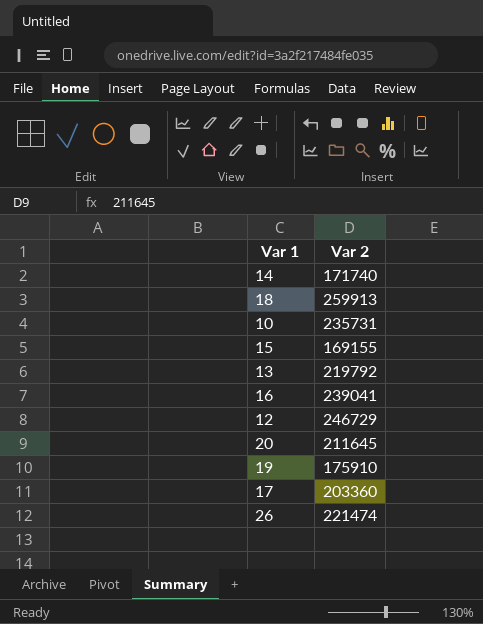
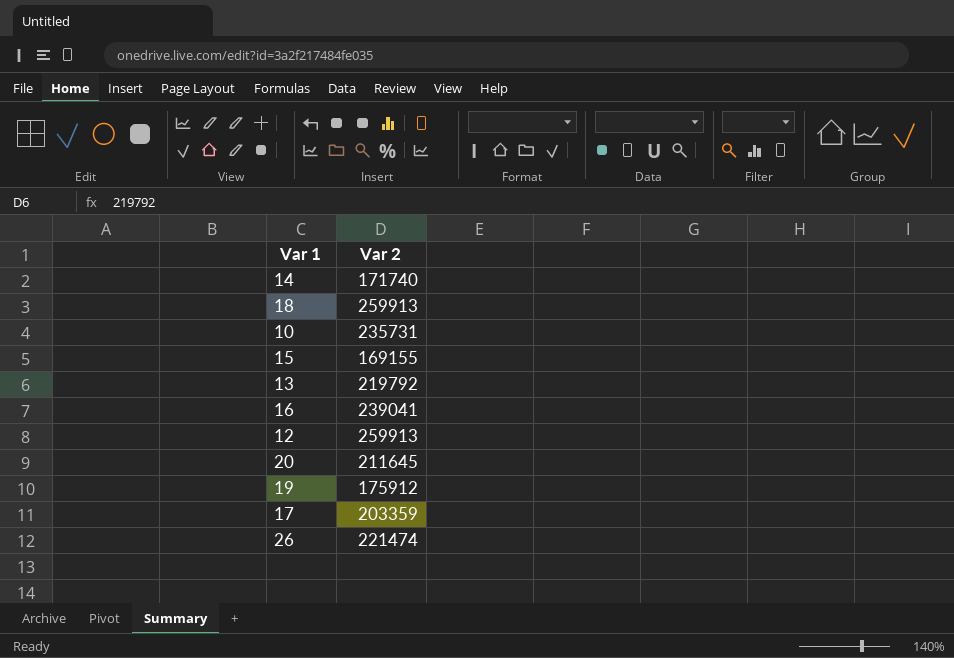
12 | Var 2: 246729 -> 259913
19 | Var 2: 175910 -> 175912
17 | Var 2: 203360 -> 203359

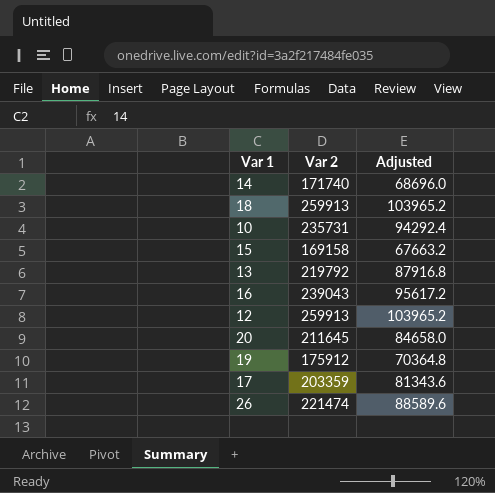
column Adjusted | formula: none -> [Var 2] * 0.4
15 | Var 2: 169155 -> 169158
16 | Var 2: 239041 -> 239043

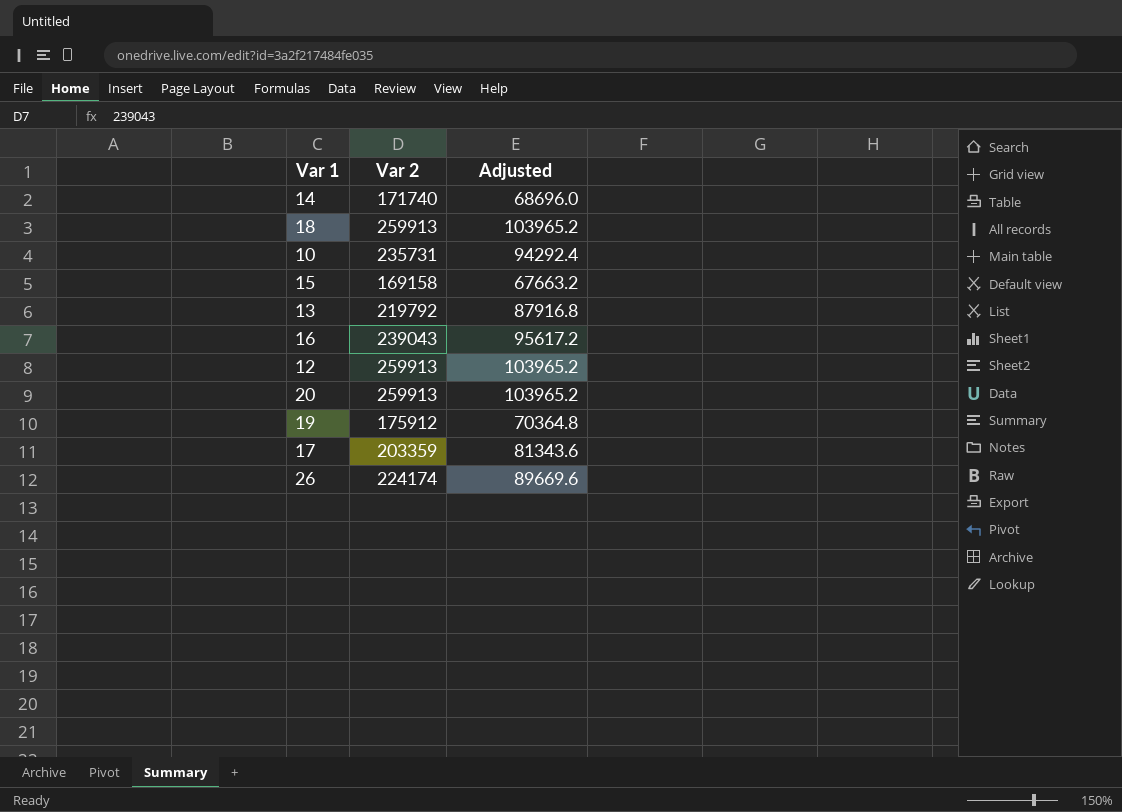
20 | Var 2: 211645 -> 259913
20 | Adjusted: 84658.0 -> 103965.2
26 | Var 2: 221474 -> 224174
26 | Adjusted: 88589.6 -> 89669.6

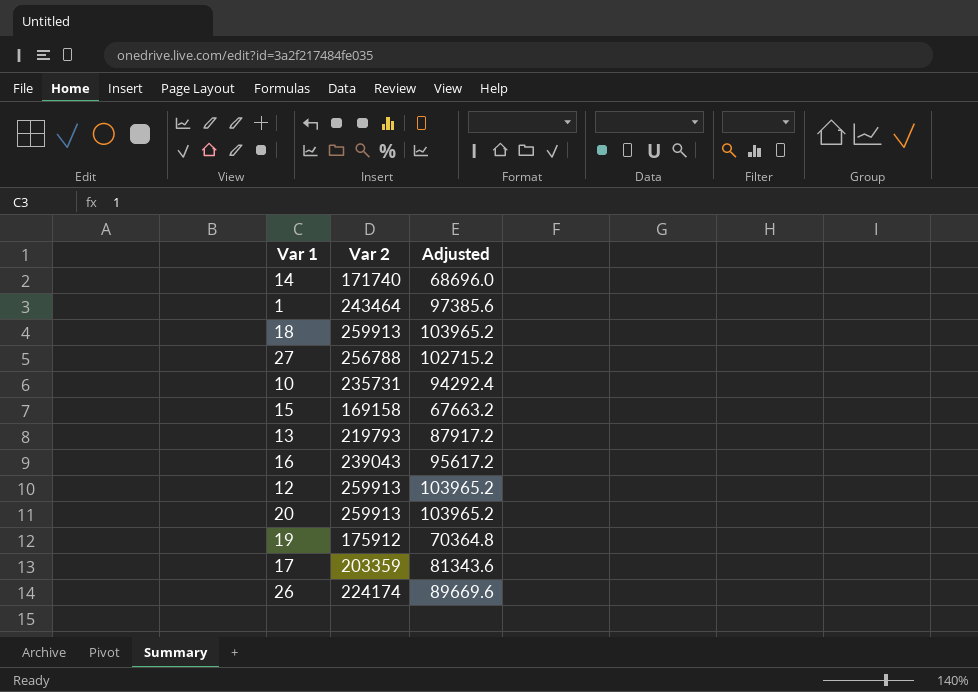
row 1: none -> 243464 | 97385.6
row 27: none -> 256788 | 102715.2
13 | Var 2: 219792 -> 219793
13 | Adjusted: 87916.8 -> 87917.2

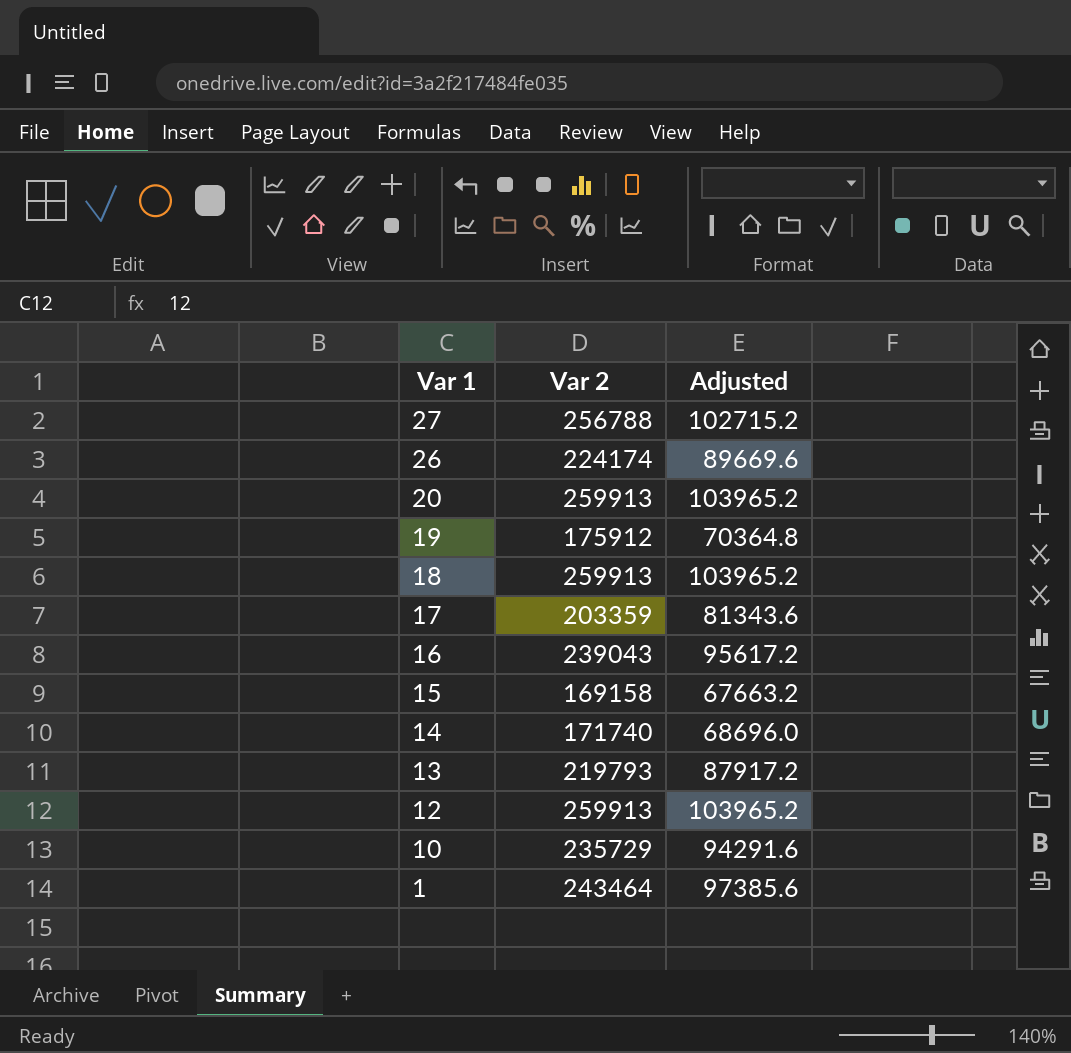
row order: none -> Var 1 descending
10 | Var 2: 235731 -> 235729
10 | Adjusted: 94292.4 -> 94291.6

